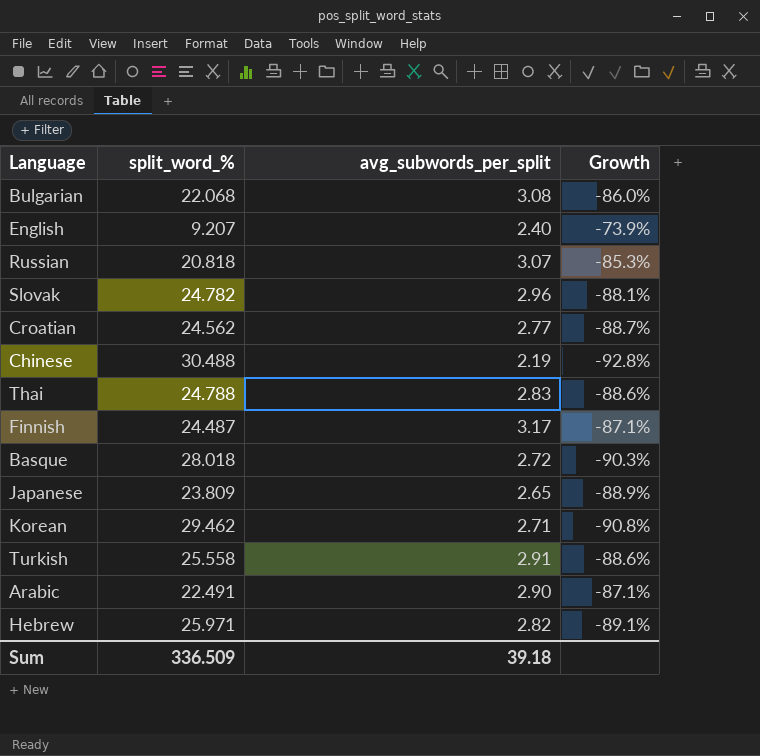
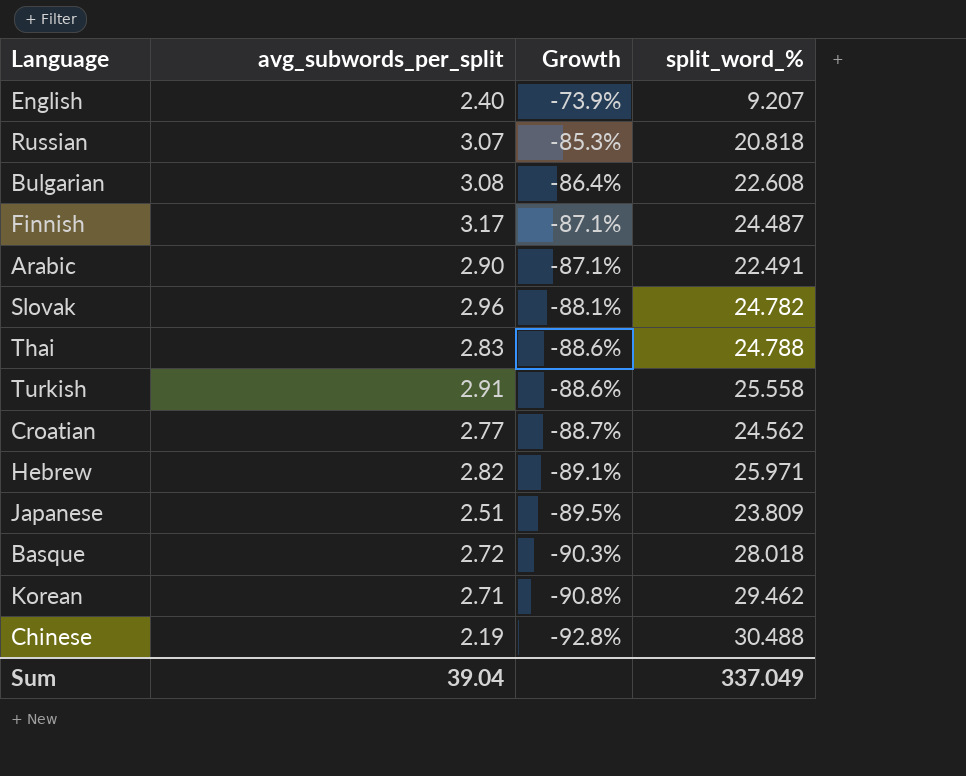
row order: none -> Growth descending
column split_word_% | position: 2 -> 4
Bulgarian | Growth: -86.0% -> -86.4%
Bulgarian | split_word_%: 22.068 -> 22.608
Japanese | avg_subwords_per_split: 2.65 -> 2.51
Japanese | Growth: -88.9% -> -89.5%
Sum | avg_subwords_per_split: 39.18 -> 39.04
Sum | split_word_%: 336.509 -> 337.049

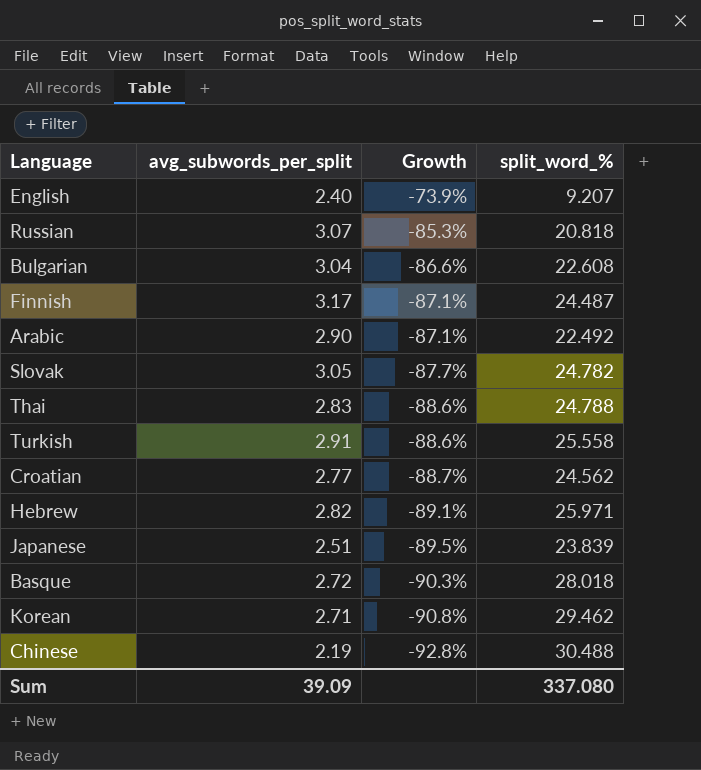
Bulgarian | avg_subwords_per_split: 3.08 -> 3.04
Bulgarian | Growth: -86.4% -> -86.6%
Arabic | split_word_%: 22.491 -> 22.492
Slovak | avg_subwords_per_split: 2.96 -> 3.05
Slovak | Growth: -88.1% -> -87.7%
Japanese | split_word_%: 23.809 -> 23.839
Sum | avg_subwords_per_split: 39.04 -> 39.09
Sum | split_word_%: 337.049 -> 337.080

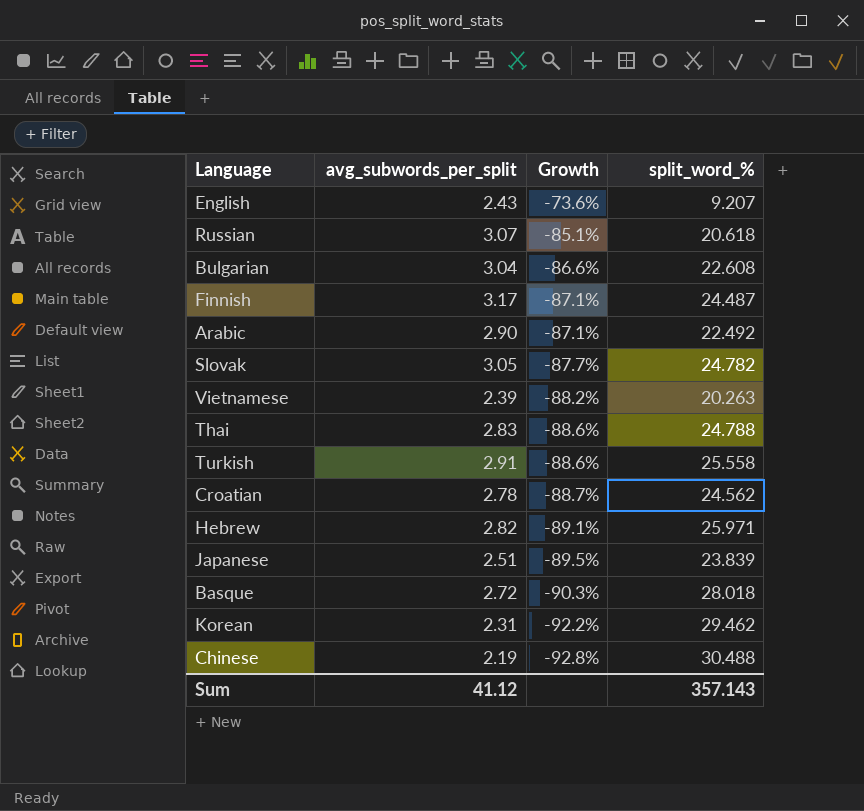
English | avg_subwords_per_split: 2.40 -> 2.43
English | Growth: -73.9% -> -73.6%
Russian | Growth: -85.3% -> -85.1%
Russian | split_word_%: 20.818 -> 20.618
row Vietnamese: none -> 2.39 | -88.2% | 20.263
Croatian | avg_subwords_per_split: 2.77 -> 2.78
Korean | avg_subwords_per_split: 2.71 -> 2.31
Korean | Growth: -90.8% -> -92.2%
Sum | avg_subwords_per_split: 39.09 -> 41.12
Sum | split_word_%: 337.080 -> 357.143

